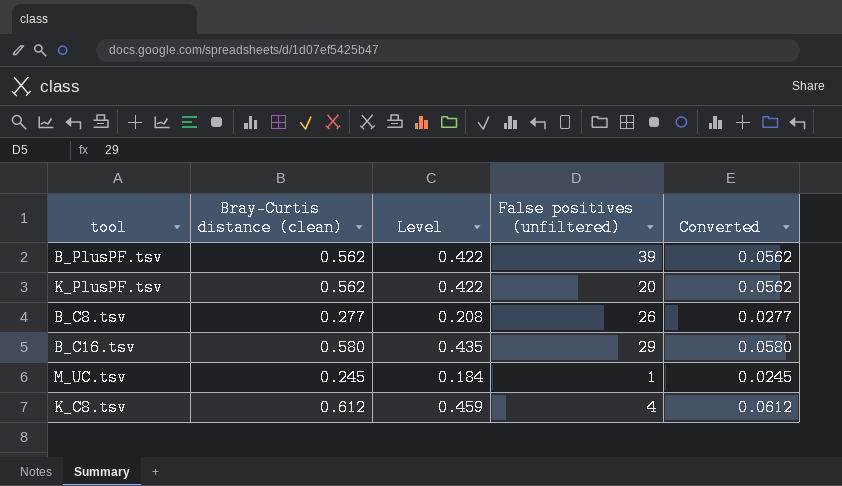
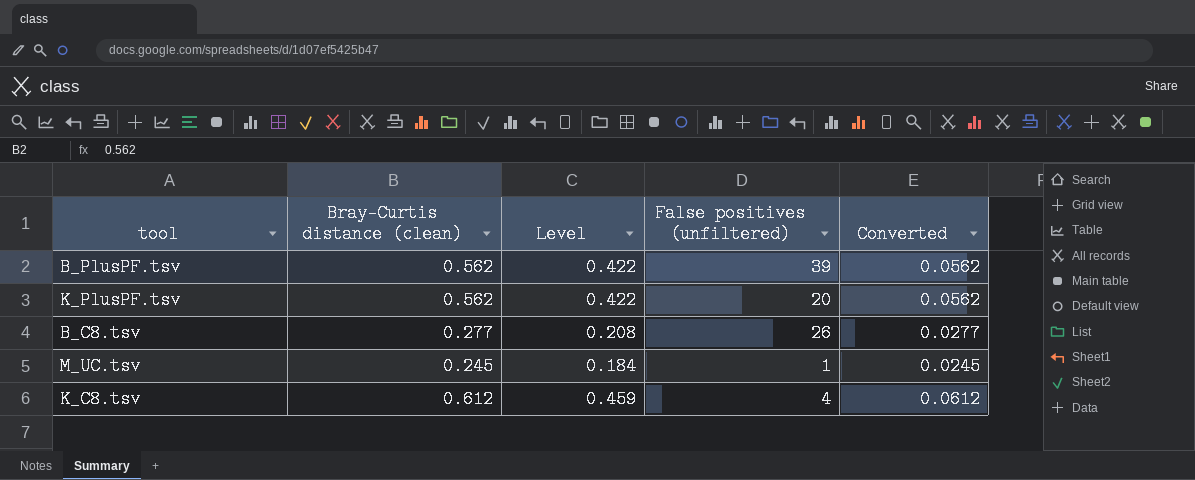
row B_C16.tsv: 0.580 | 0.435 | 29 | 0.0580 -> none

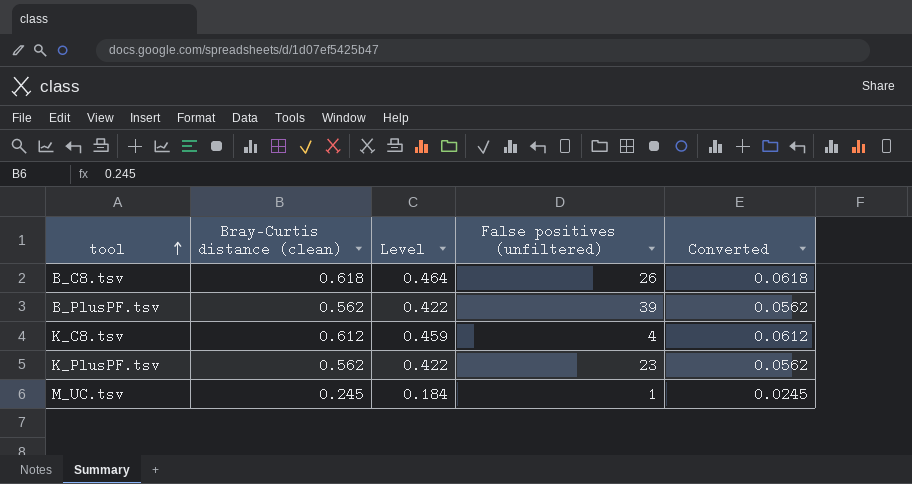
row order: none -> tool ascending
B_C8.tsv | Bray-Curtis distance (clean): 0.277 -> 0.618
B_C8.tsv | Level: 0.208 -> 0.464
B_C8.tsv | Converted: 0.0277 -> 0.0618
K_PlusPF.tsv | False positives (unfiltered): 20 -> 23

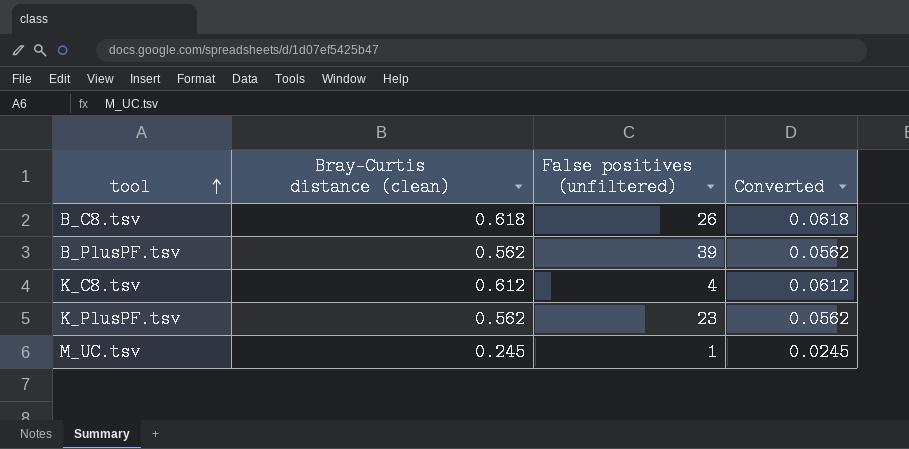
column Level | formula: [Bray-Curtis distance (clean)] * 0.75 -> none

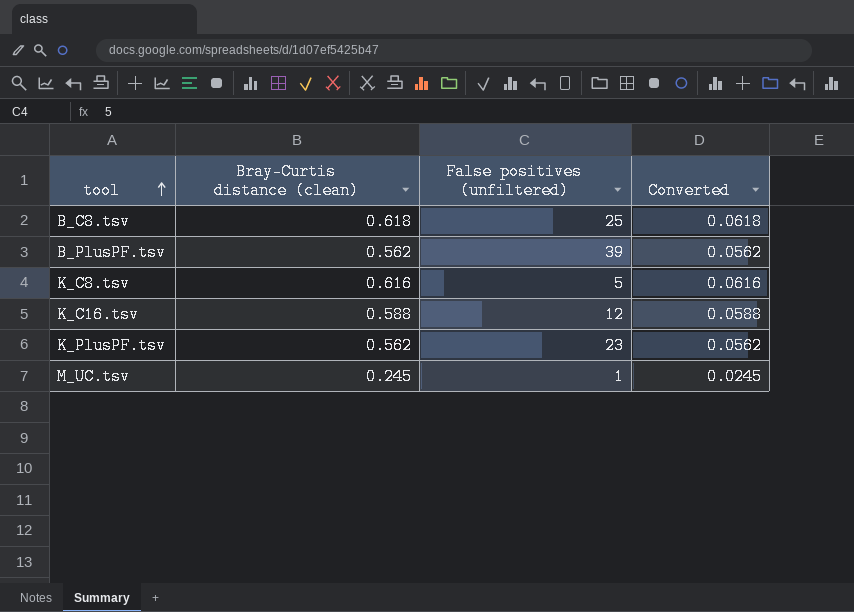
B_C8.tsv | False positives (unfiltered): 26 -> 25
K_C8.tsv | Bray-Curtis distance (clean): 0.612 -> 0.616
K_C8.tsv | False positives (unfiltered): 4 -> 5
K_C8.tsv | Converted: 0.0612 -> 0.0616
row K_C16.tsv: none -> 0.588 | 12 | 0.0588

